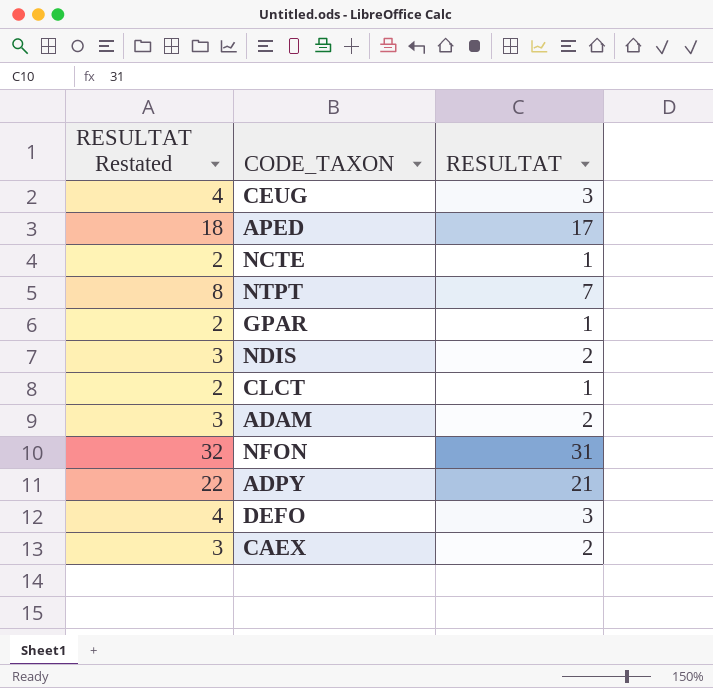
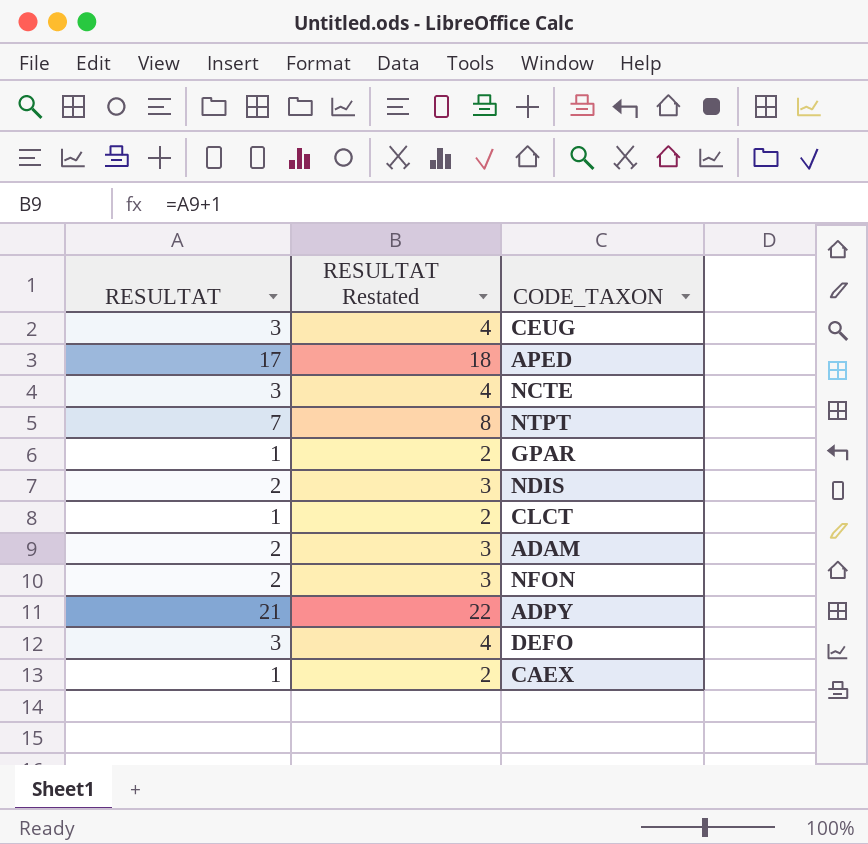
column RESULTAT | position: 3 -> 1
NCTE | RESULTAT: 1 -> 3
NCTE | RESULTAT Restated: 2 -> 4
NFON | RESULTAT: 31 -> 2
NFON | RESULTAT Restated: 32 -> 3
CAEX | RESULTAT: 2 -> 1
CAEX | RESULTAT Restated: 3 -> 2

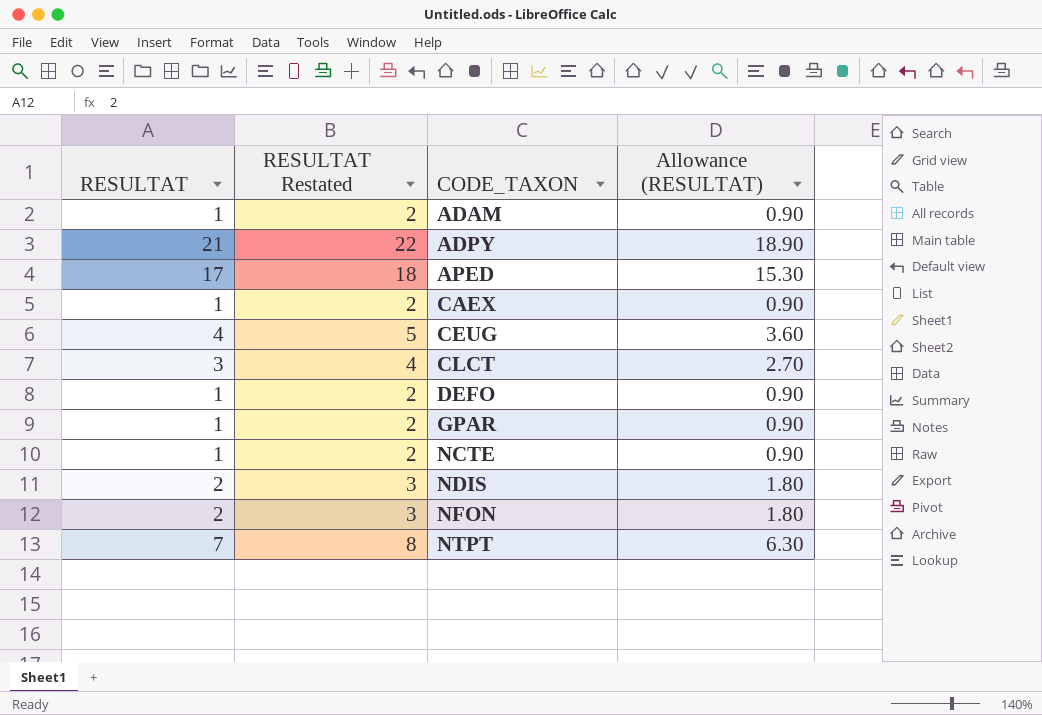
row order: none -> CODE_TAXON ascending
column Allowance (RESULTAT) | formula: none -> [RESULTAT] * 0.9
ADAM | RESULTAT: 2 -> 1
ADAM | RESULTAT Restated: 3 -> 2
CEUG | RESULTAT: 3 -> 4
CEUG | RESULTAT Restated: 4 -> 5
CLCT | RESULTAT: 1 -> 3
CLCT | RESULTAT Restated: 2 -> 4
DEFO | RESULTAT: 3 -> 1
DEFO | RESULTAT Restated: 4 -> 2
NCTE | RESULTAT: 3 -> 1
NCTE | RESULTAT Restated: 4 -> 2

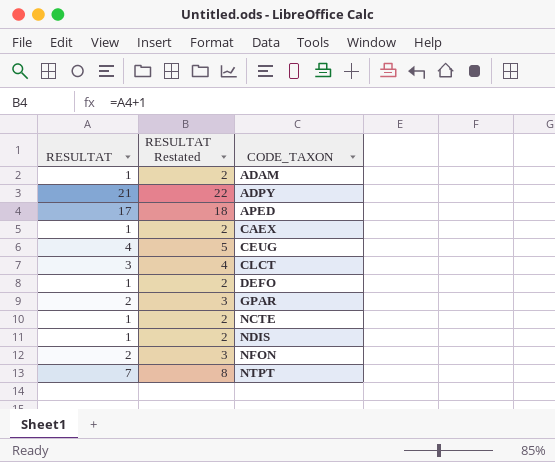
column Allowance (RESULTAT) | formula: [RESULTAT] * 0.9 -> none
GPAR | RESULTAT: 1 -> 2
GPAR | RESULTAT Restated: 2 -> 3
NDIS | RESULTAT: 2 -> 1
NDIS | RESULTAT Restated: 3 -> 2

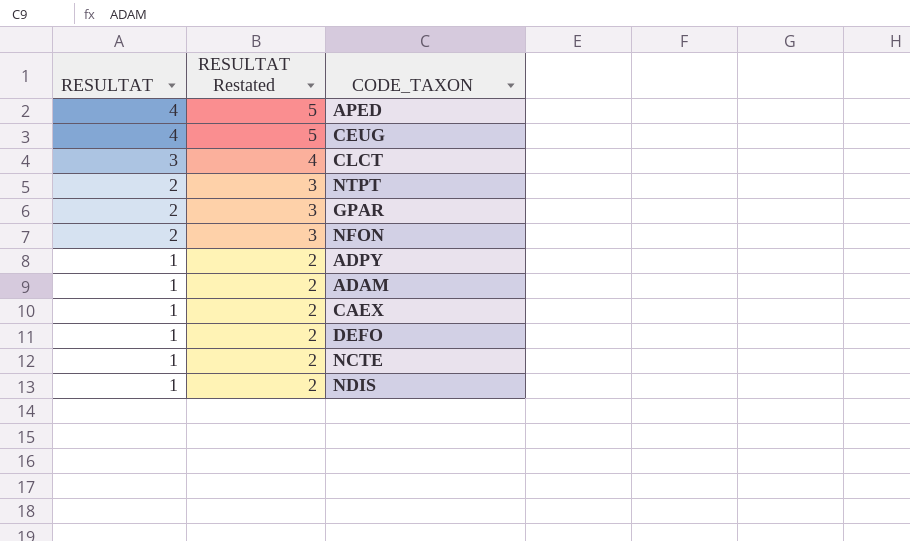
row order: CODE_TAXON ascending -> RESULTAT descending
APED | RESULTAT: 17 -> 4
APED | RESULTAT Restated: 18 -> 5
NTPT | RESULTAT: 7 -> 2
NTPT | RESULTAT Restated: 8 -> 3
ADPY | RESULTAT: 21 -> 1
ADPY | RESULTAT Restated: 22 -> 2

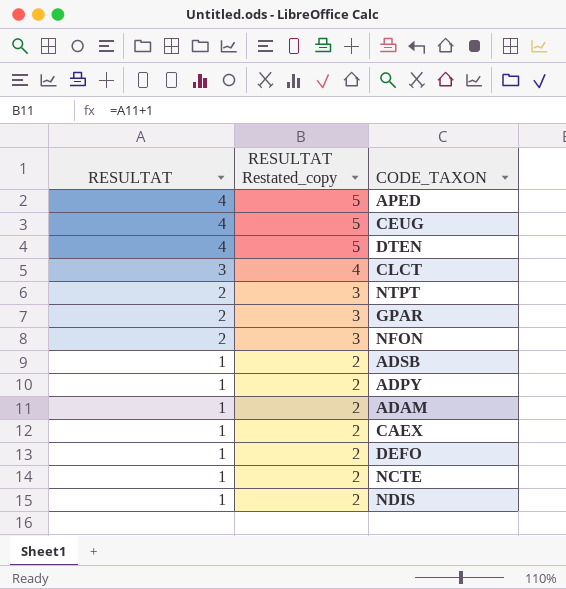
column name: RESULTAT Restated -> RESULTAT Restated_copy
row DTEN: none -> 4 | 5
row ADSB: none -> 1 | 2

